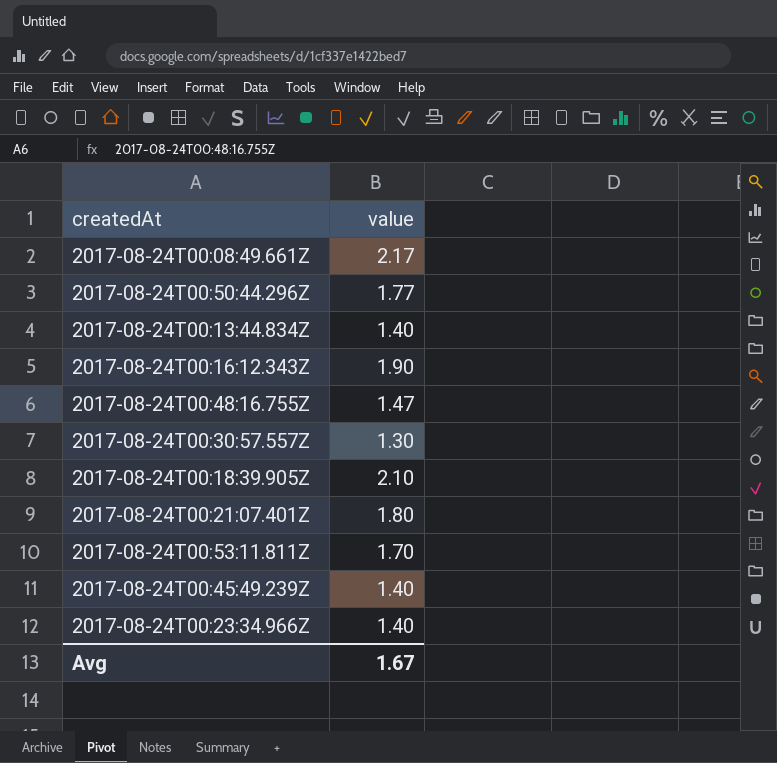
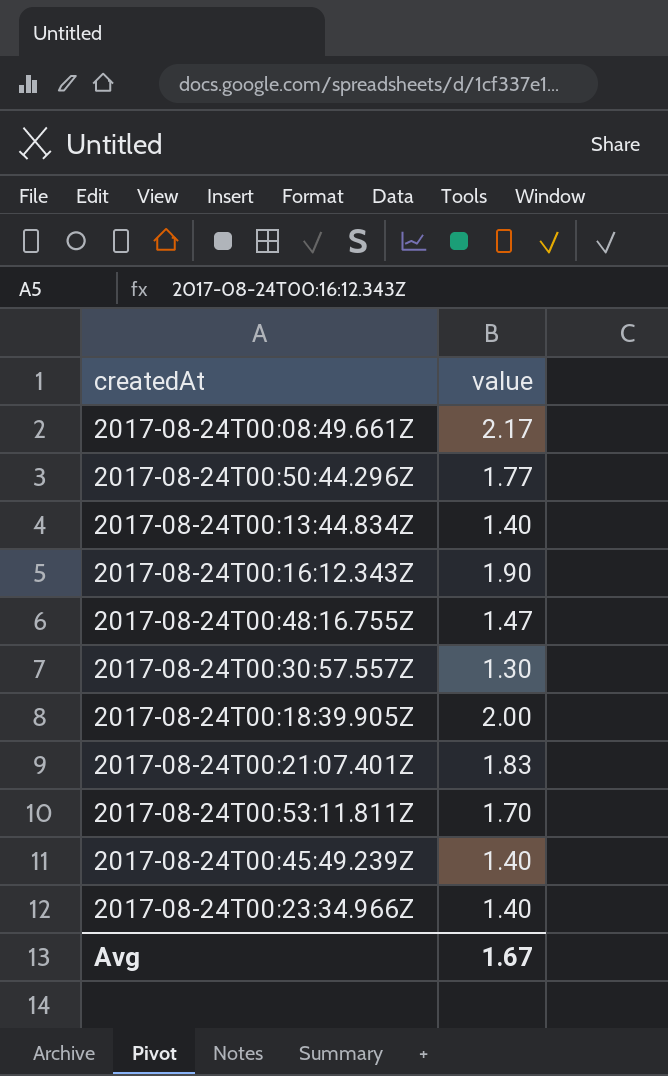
2017-08-24T00:18:39.905Z | value: 2.10 -> 2.00
2017-08-24T00:21:07.401Z | value: 1.80 -> 1.83

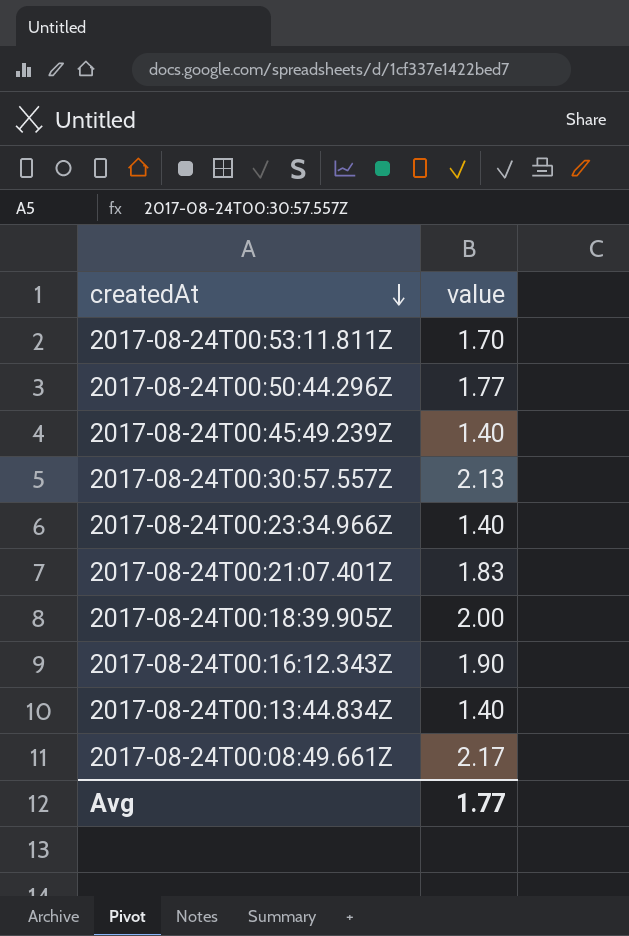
row order: none -> createdAt descending
row 2017-08-24T00:48:16.755Z: 1.47 -> none
2017-08-24T00:30:57.557Z | value: 1.30 -> 2.13
Avg | value: 1.67 -> 1.77

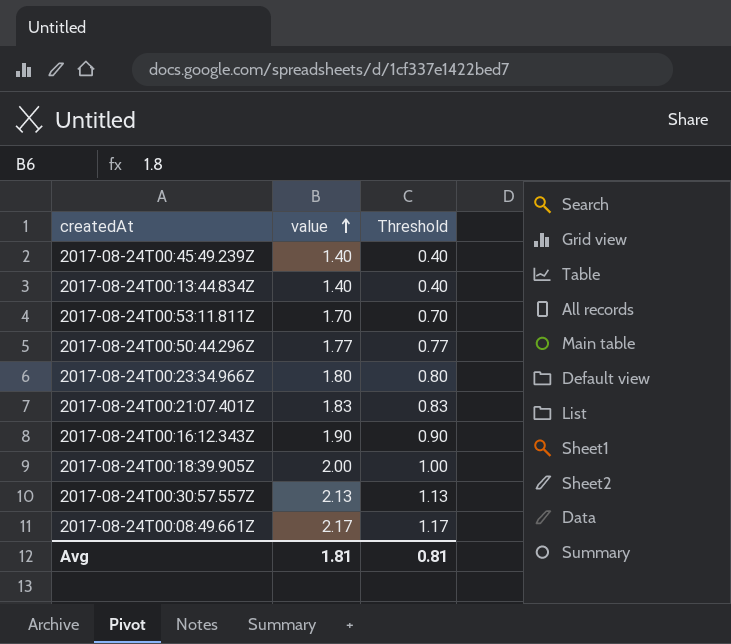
row order: createdAt descending -> value ascending
column Threshold | formula: none -> [value] - 1
2017-08-24T00:23:34.966Z | value: 1.40 -> 1.80
Avg | value: 1.77 -> 1.81

